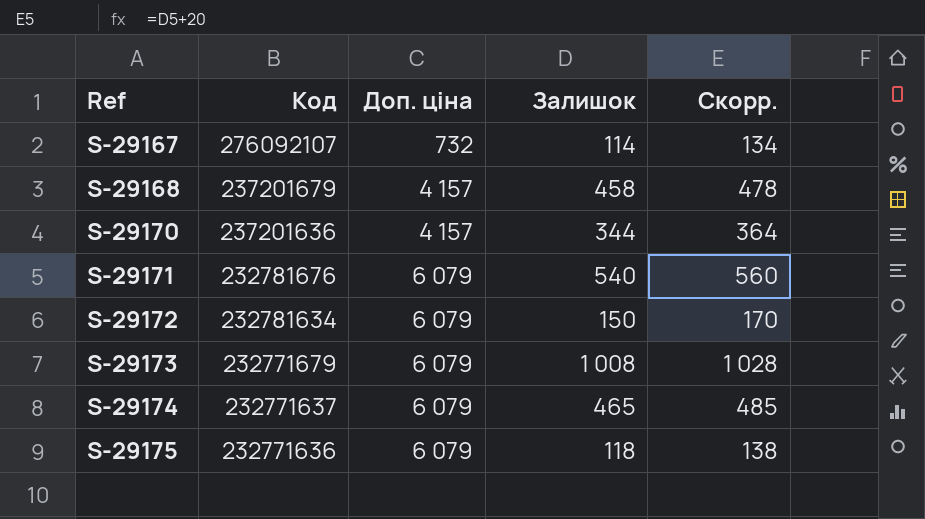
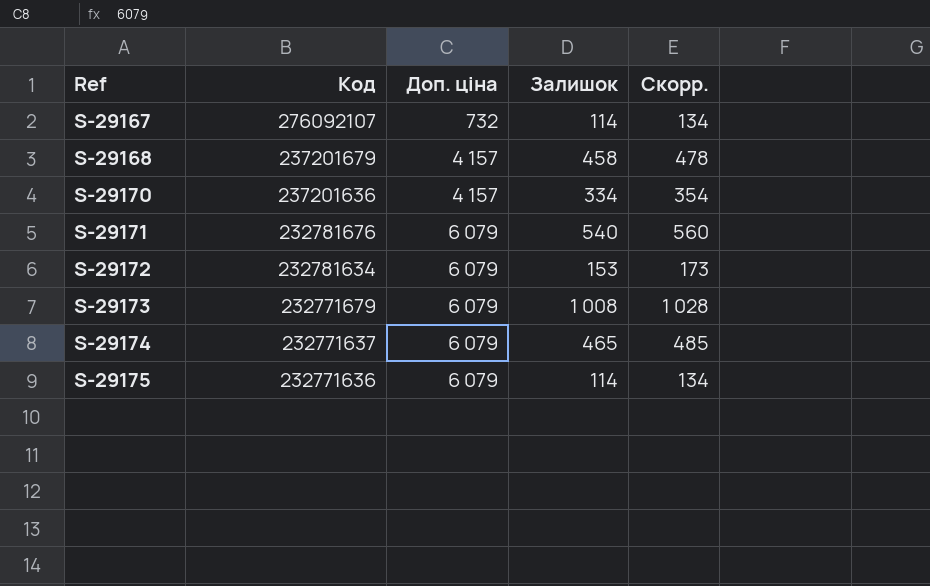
S-29170 | Залишок: 344 -> 334
S-29170 | Скорр.: 364 -> 354
S-29172 | Залишок: 150 -> 153
S-29172 | Скорр.: 170 -> 173
S-29175 | Залишок: 118 -> 114
S-29175 | Скорр.: 138 -> 134

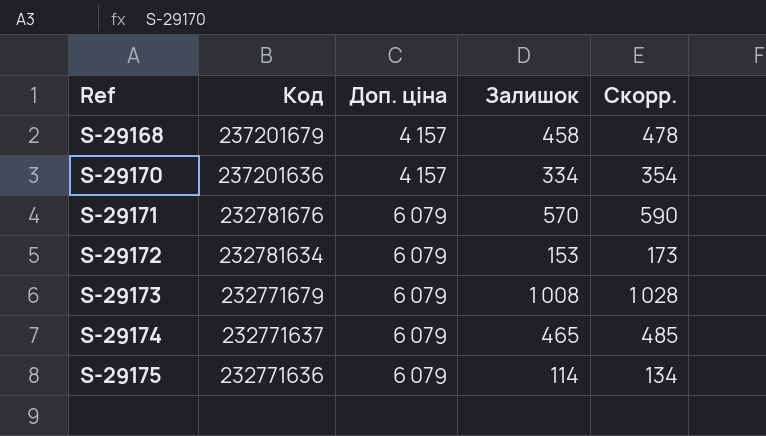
row S-29167: 276092107 | 732 | 114 | 134 -> none
S-29171 | Залишок: 540 -> 570
S-29171 | Скорр.: 560 -> 590

